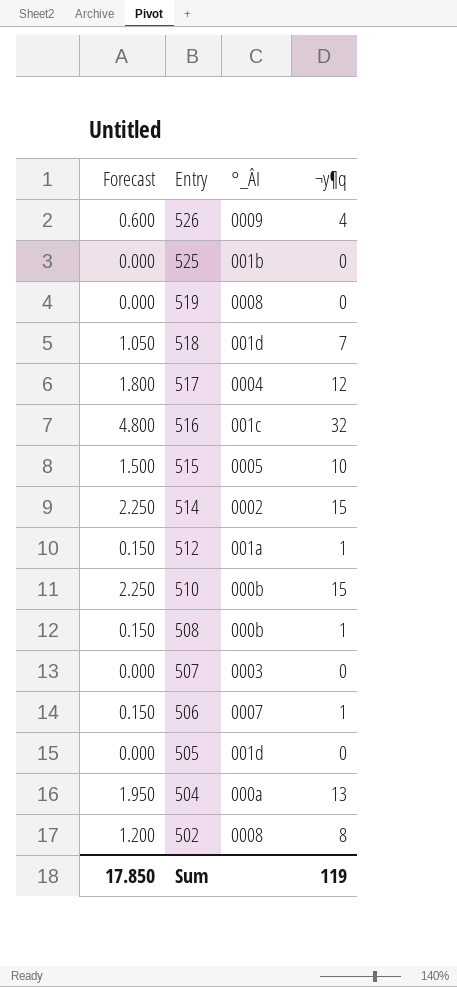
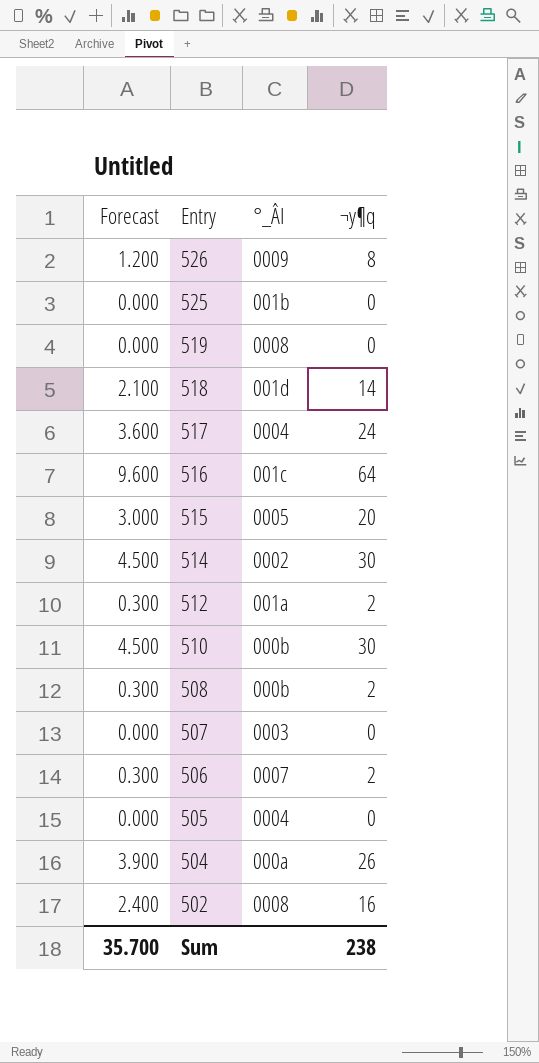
526 | Forecast: 0.600 -> 1.200
526 | ¬y¶q: 4 -> 8
518 | Forecast: 1.050 -> 2.100
518 | ¬y¶q: 7 -> 14
517 | Forecast: 1.800 -> 3.600
517 | ¬y¶q: 12 -> 24
516 | Forecast: 4.800 -> 9.600
516 | ¬y¶q: 32 -> 64
515 | Forecast: 1.500 -> 3.000
515 | ¬y¶q: 10 -> 20
514 | Forecast: 2.250 -> 4.500
514 | ¬y¶q: 15 -> 30
512 | Forecast: 0.150 -> 0.300
512 | ¬y¶q: 1 -> 2
510 | Forecast: 2.250 -> 4.500
510 | ¬y¶q: 15 -> 30
508 | Forecast: 0.150 -> 0.300
508 | ¬y¶q: 1 -> 2
506 | Forecast: 0.150 -> 0.300
506 | ¬y¶q: 1 -> 2
505 | °_ÂI: 001d -> 0004
504 | Forecast: 1.950 -> 3.900
504 | ¬y¶q: 13 -> 26
502 | Forecast: 1.200 -> 2.400
502 | ¬y¶q: 8 -> 16
Sum | Forecast: 17.850 -> 35.700
Sum | ¬y¶q: 119 -> 238

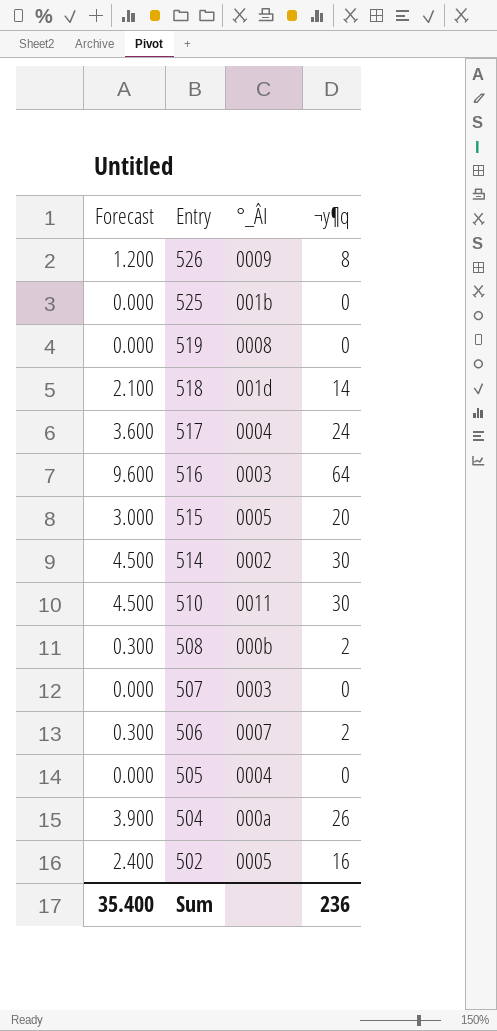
row 512: 0.300 | 001a | 2 -> none
516 | °_ÂI: 001c -> 0003
510 | °_ÂI: 000b -> 0011
502 | °_ÂI: 0008 -> 0005
Sum | Forecast: 35.700 -> 35.400
Sum | ¬y¶q: 238 -> 236

